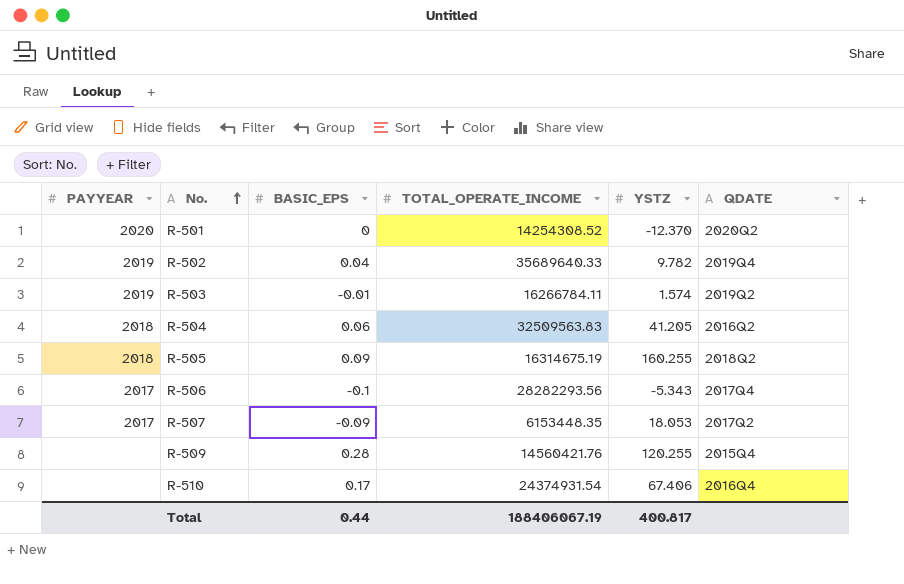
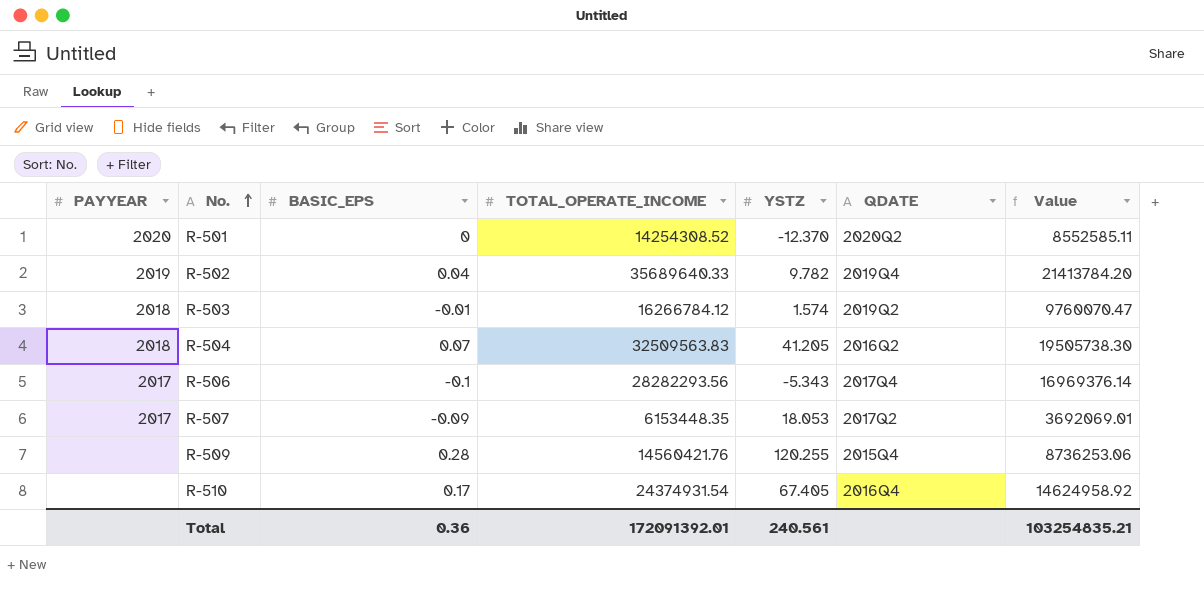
column Value | formula: none -> [TOTAL_OPERATE_INCOME] * 0.6
row R-505: 2018 | 0.09 | 16314675.19 | 160.255 | 2018Q2 -> none
R-503 | PAYYEAR: 2019 -> 2018
R-503 | TOTAL_OPERATE_INCOME: 16266784.11 -> 16266784.12
R-504 | BASIC_EPS: 0.06 -> 0.07
R-510 | YSTZ: 67.406 -> 67.405
Total | BASIC_EPS: 0.44 -> 0.36
Total | TOTAL_OPERATE_INCOME: 188406067.19 -> 172091392.01
Total | YSTZ: 400.817 -> 240.561

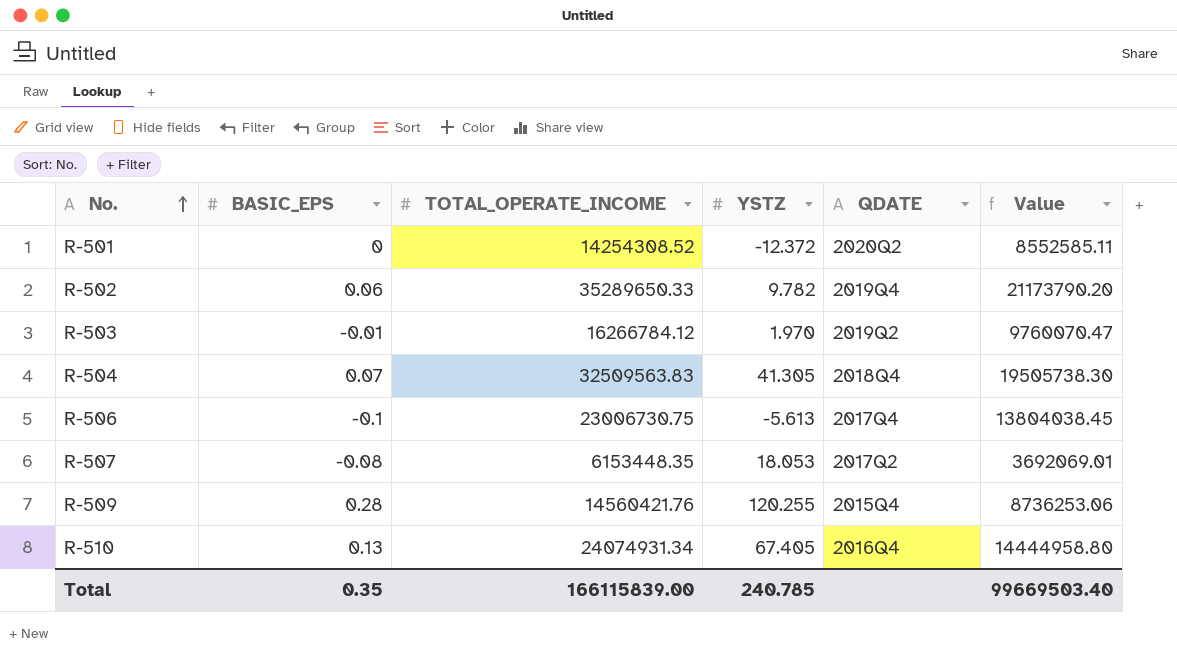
column PAYYEAR | position: 1 -> none
R-501 | YSTZ: -12.370 -> -12.372
R-502 | BASIC_EPS: 0.04 -> 0.06
R-502 | TOTAL_OPERATE_INCOME: 35689640.33 -> 35289650.33
R-502 | Value: 21413784.20 -> 21173790.20
R-503 | YSTZ: 1.574 -> 1.970
R-504 | YSTZ: 41.205 -> 41.305
R-504 | QDATE: 2016Q2 -> 2018Q4
R-506 | TOTAL_OPERATE_INCOME: 28282293.56 -> 23006730.75
R-506 | YSTZ: -5.343 -> -5.613
R-506 | Value: 16969376.14 -> 13804038.45
R-507 | BASIC_EPS: -0.09 -> -0.08
R-510 | BASIC_EPS: 0.17 -> 0.13
R-510 | TOTAL_OPERATE_INCOME: 24374931.54 -> 24074931.34
R-510 | Value: 14624958.92 -> 14444958.80
Total | BASIC_EPS: 0.36 -> 0.35
Total | TOTAL_OPERATE_INCOME: 172091392.01 -> 166115839.00
Total | YSTZ: 240.561 -> 240.785
Total | Value: 103254835.21 -> 99669503.40

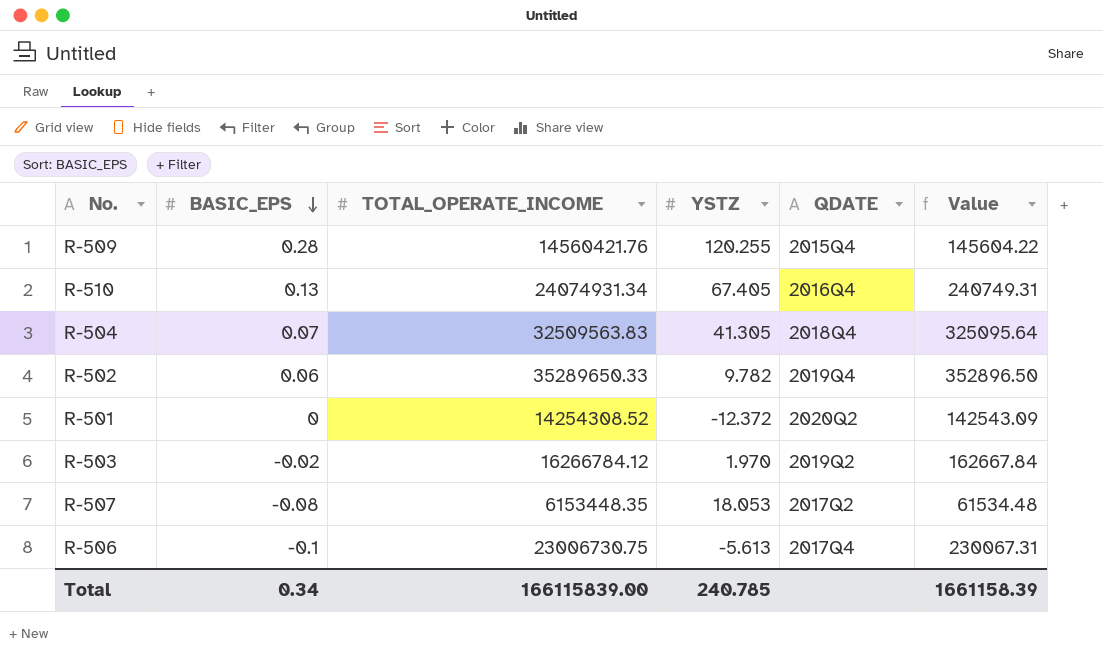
row order: No. ascending -> BASIC_EPS descending
column Value | formula: [TOTAL_OPERATE_INCOME] * 0.6 -> [TOTAL_OPERATE_INCOME] * 0.01
R-503 | BASIC_EPS: -0.01 -> -0.02
Total | BASIC_EPS: 0.35 -> 0.34
Total | Value: 99669503.40 -> 1661158.39

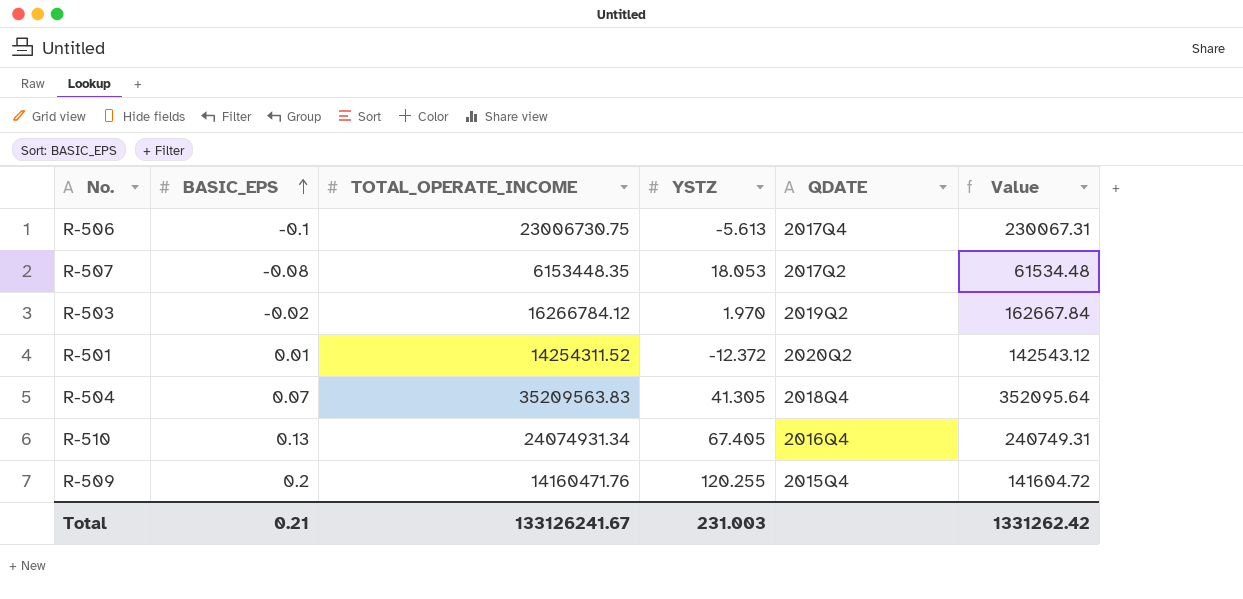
row order: BASIC_EPS descending -> BASIC_EPS ascending
row R-502: 0.06 | 35289650.33 | 9.782 | 2019Q4 | 352896.50 -> none
R-501 | BASIC_EPS: 0 -> 0.01
R-501 | TOTAL_OPERATE_INCOME: 14254308.52 -> 14254311.52
R-501 | Value: 142543.09 -> 142543.12
R-504 | TOTAL_OPERATE_INCOME: 32509563.83 -> 35209563.83
R-504 | Value: 325095.64 -> 352095.64
R-509 | BASIC_EPS: 0.28 -> 0.2
R-509 | TOTAL_OPERATE_INCOME: 14560421.76 -> 14160471.76
R-509 | Value: 145604.22 -> 141604.72
Total | BASIC_EPS: 0.34 -> 0.21
Total | TOTAL_OPERATE_INCOME: 166115839.00 -> 133126241.67
Total | YSTZ: 240.785 -> 231.003
Total | Value: 1661158.39 -> 1331262.42

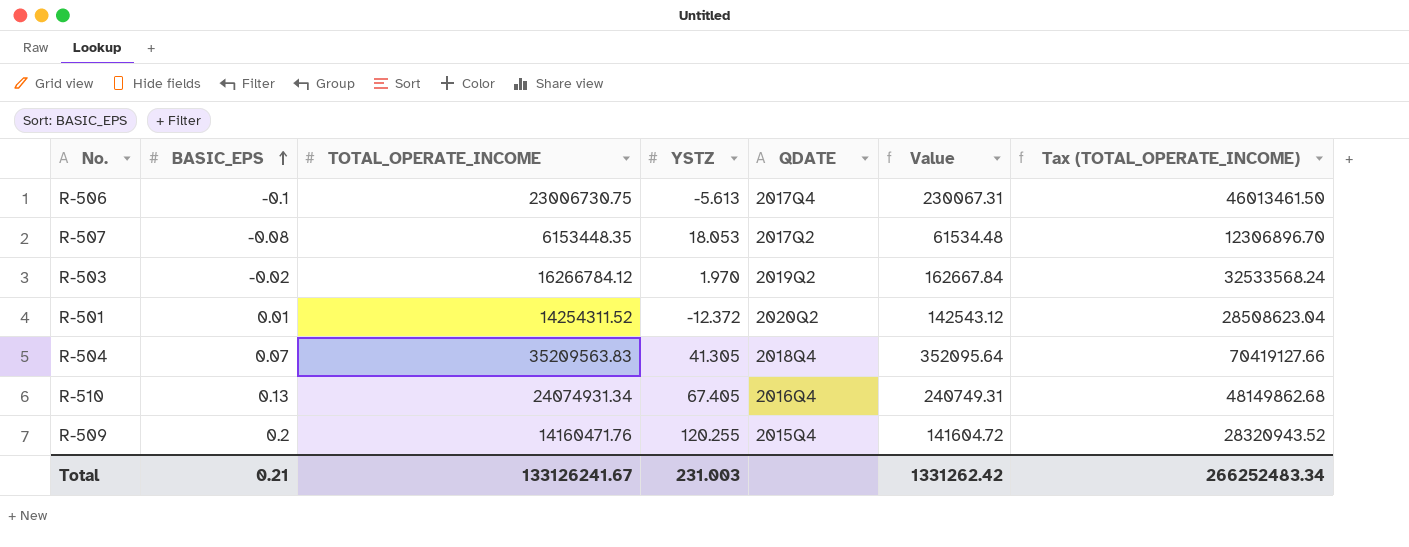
column Tax (TOTAL_OPERATE_INCOME) | formula: none -> [TOTAL_OPERATE_INCOME] * 2

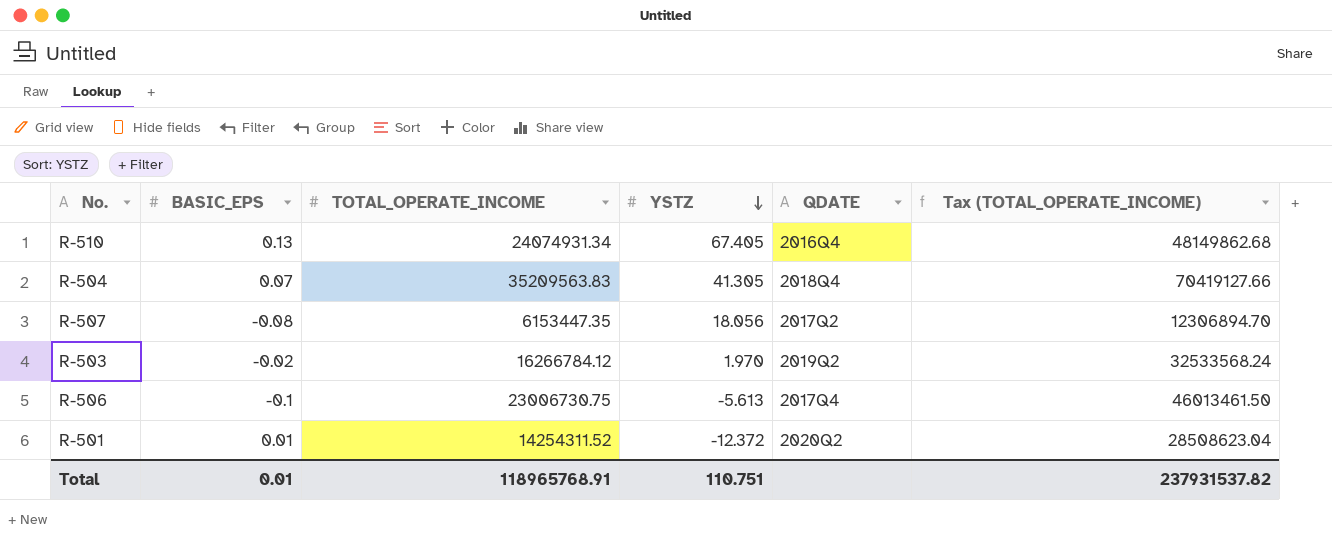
row order: BASIC_EPS ascending -> YSTZ descending
column Value | formula: [TOTAL_OPERATE_INCOME] * 0.01 -> none
row R-509: 0.2 | 14160471.76 | 120.255 | 2015Q4 | 141604.72 | 28320943.52 -> none
R-507 | TOTAL_OPERATE_INCOME: 6153448.35 -> 6153447.35
R-507 | YSTZ: 18.053 -> 18.056
R-507 | Tax (TOTAL_OPERATE_INCOME): 12306896.70 -> 12306894.70
Total | BASIC_EPS: 0.21 -> 0.01
Total | TOTAL_OPERATE_INCOME: 133126241.67 -> 118965768.91
Total | YSTZ: 231.003 -> 110.751
Total | Tax (TOTAL_OPERATE_INCOME): 266252483.34 -> 237931537.82

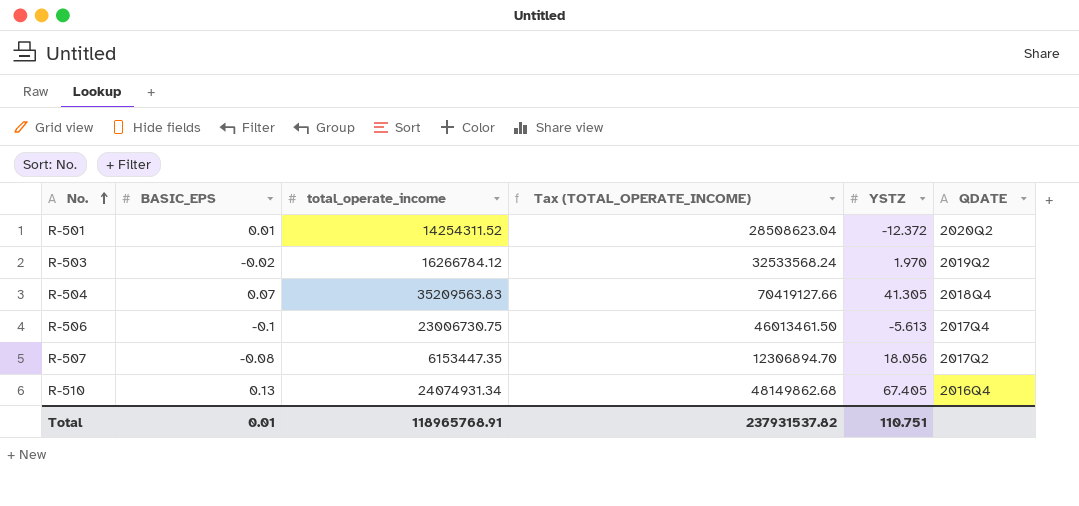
row order: YSTZ descending -> No. ascending
column name: TOTAL_OPERATE_INCOME -> total_operate_income
column Tax (TOTAL_OPERATE_INCOME) | position: 6 -> 4

